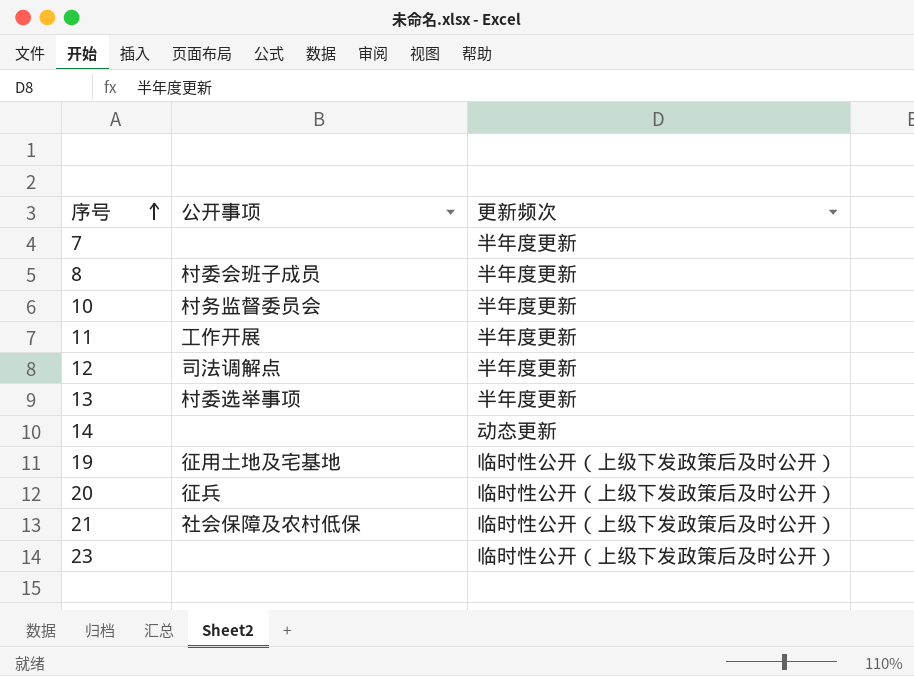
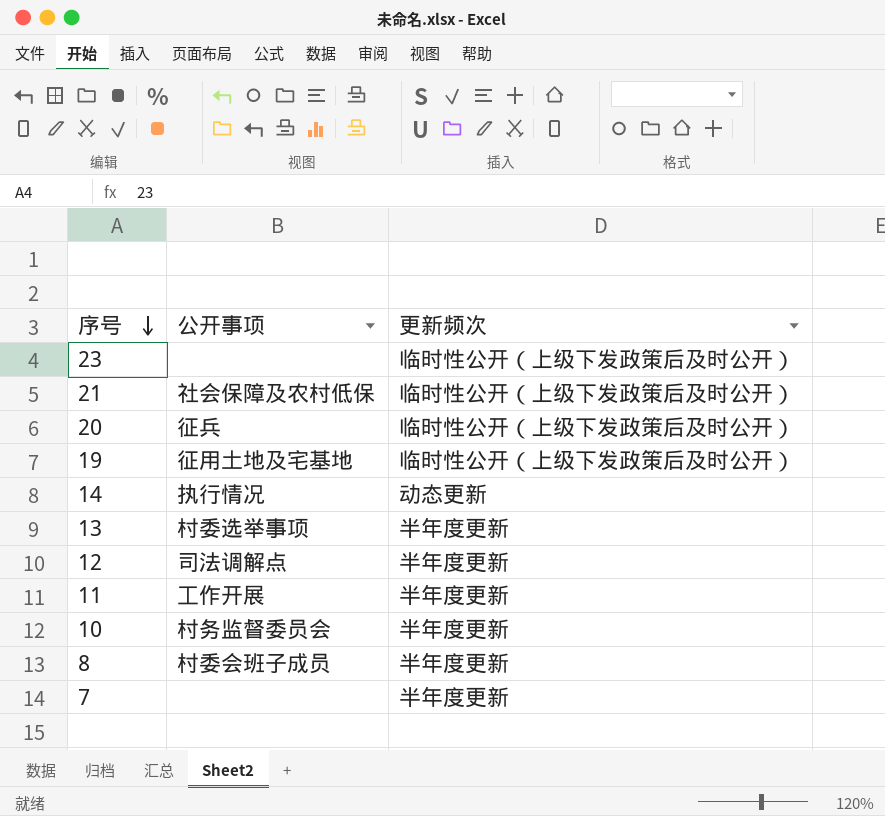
row order: 序号 ascending -> 序号 descending
14 | 公开事项: none -> 执行情况

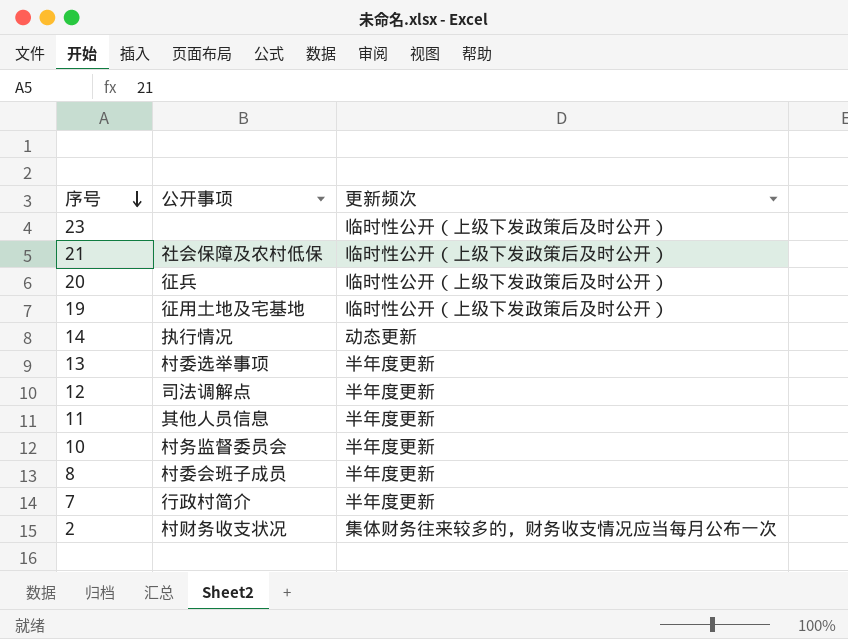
11 | 公开事项: 工作开展 -> 其他人员信息
7 | 公开事项: none -> 行政村简介
row 2: none -> 村财务收支状况 | 集体财务往来较多的，财务收支情况应当每月公布一次

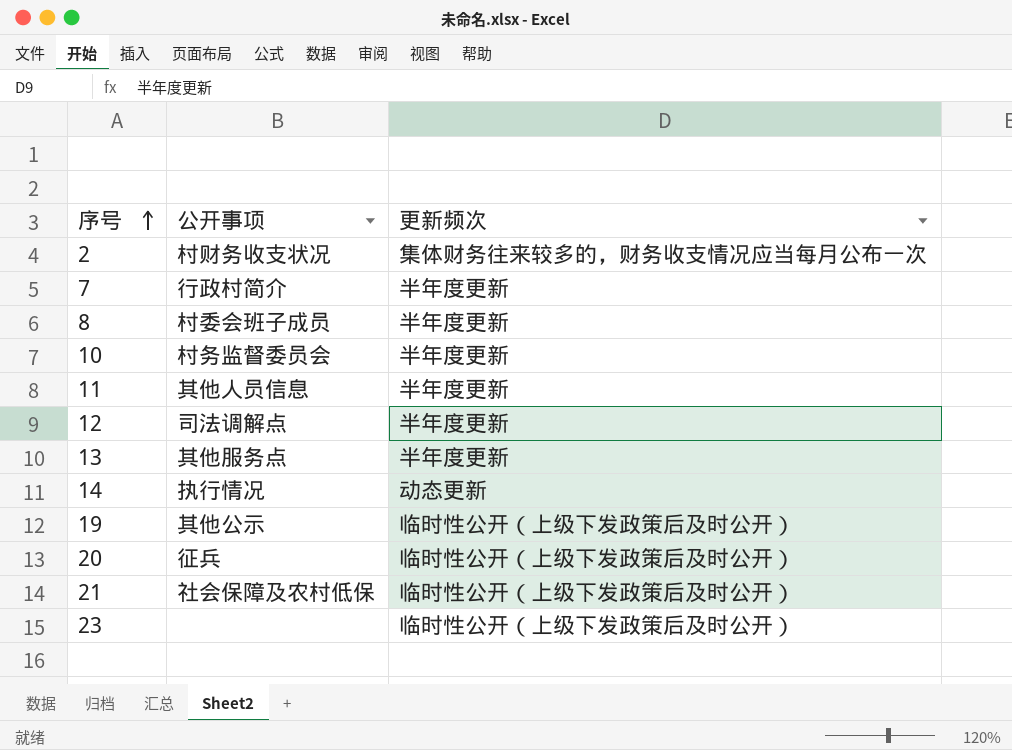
row order: 序号 descending -> 序号 ascending
13 | 公开事项: 村委选举事项 -> 其他服务点
19 | 公开事项: 征用土地及宅基地 -> 其他公示

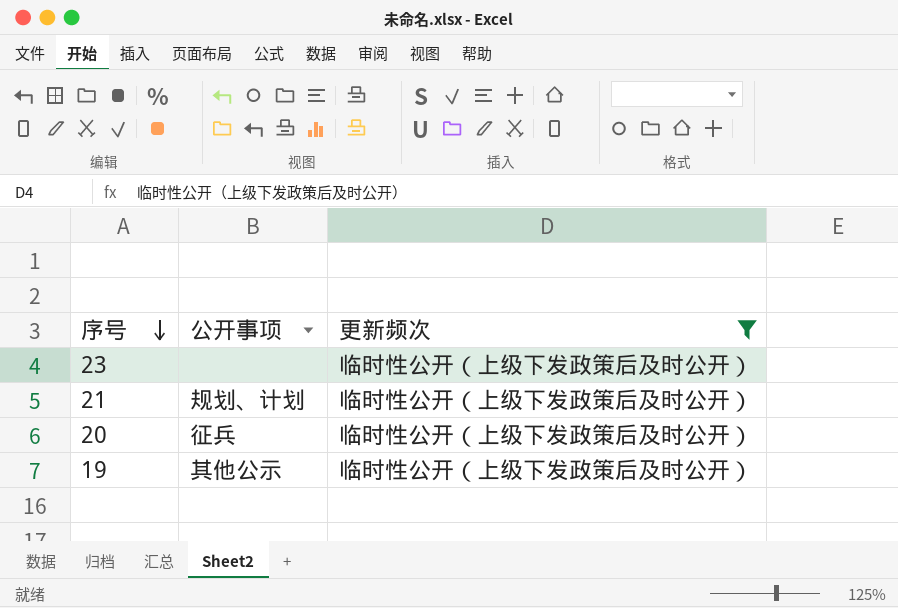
filter: none -> 更新频次 = 临时性公开（上级下发政策后及时公开）
row order: 序号 ascending -> 序号 descending
21 | 公开事项: 社会保障及农村低保 -> 规划、计划

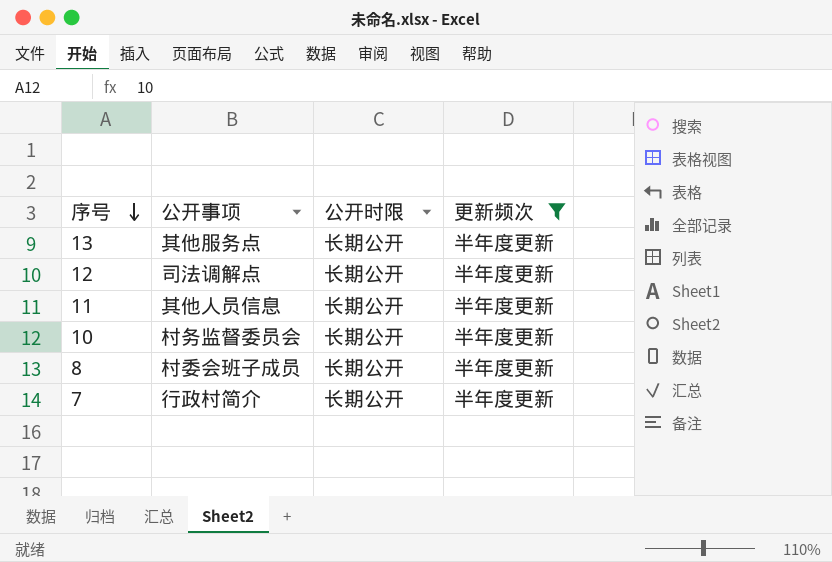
filter: 更新频次 = 临时性公开（上级下发政策后及时公开） -> 更新频次 = 半年度更新
column 公开时限 | position: none -> 3

